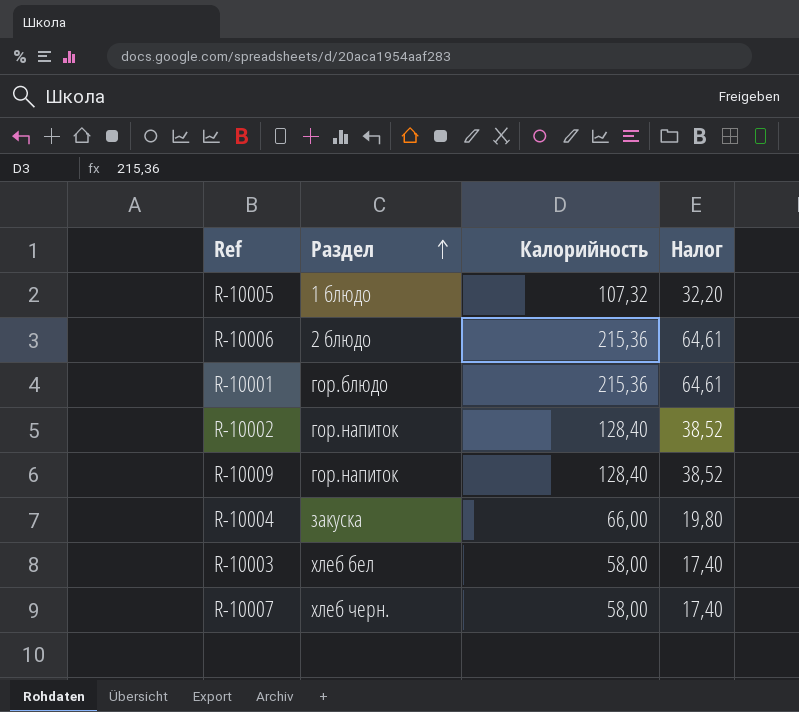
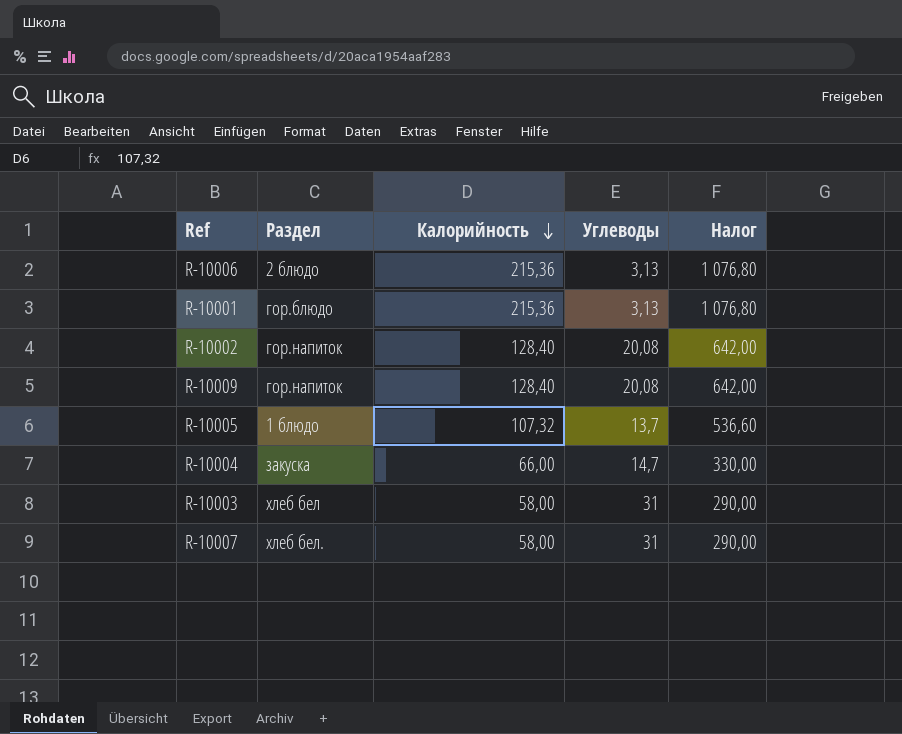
row order: Раздел ascending -> Калорийность descending
column Углеводы | position: none -> 4
column Налог | formula: [Калорийность] * 0,3 -> [Калорийность] * 5
R-10007 | Раздел: хлеб черн. -> хлеб бел.

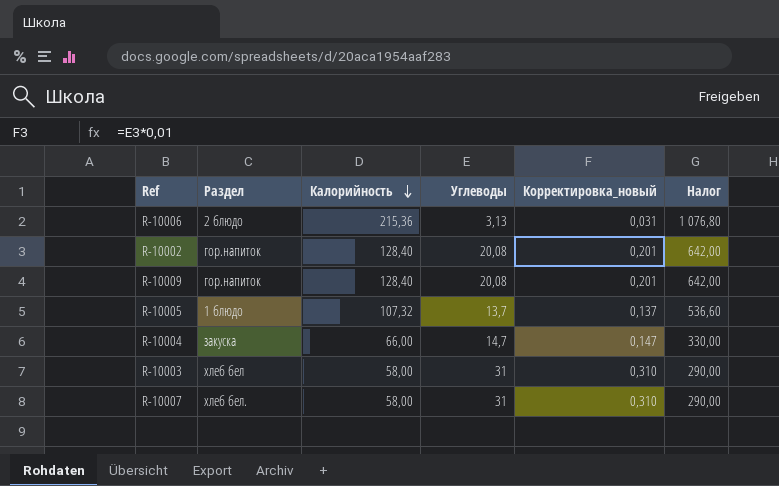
column Корректировка_новый | formula: none -> [Углеводы] * 0,01
row R-10001: гор.блюдо | 215,36 | 3,13 | 1 076,80 -> none

